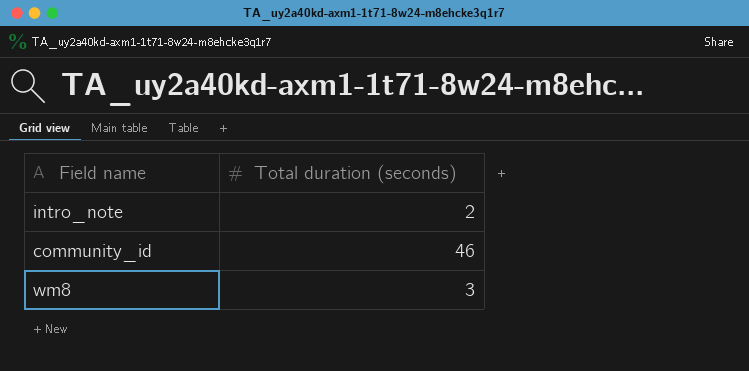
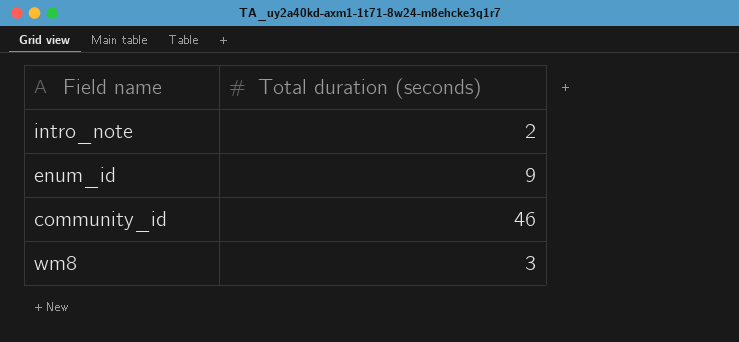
row enum_id: none -> 9

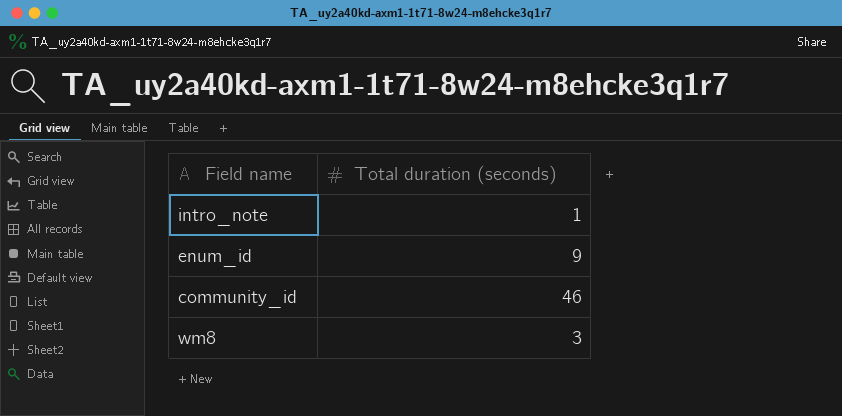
intro_note | Total duration (seconds): 2 -> 1

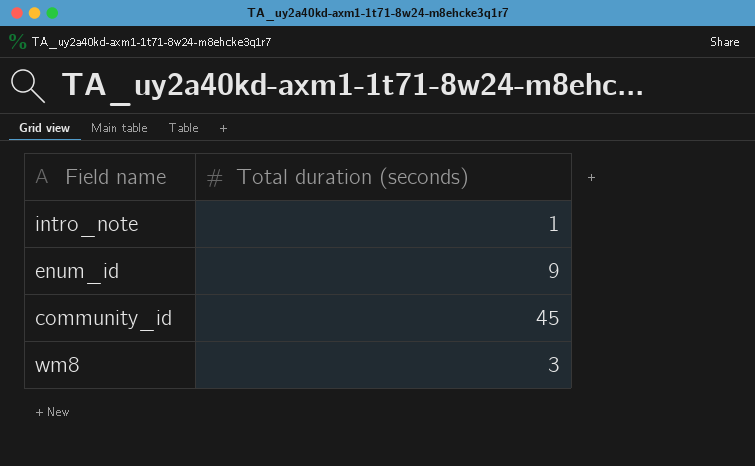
community_id | Total duration (seconds): 46 -> 45

